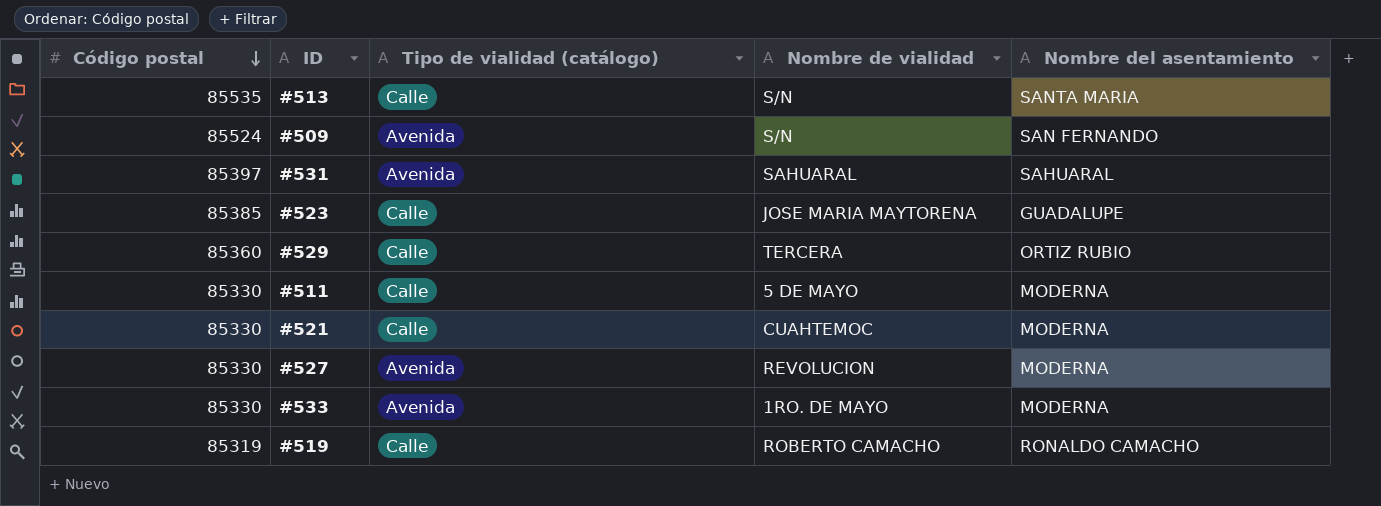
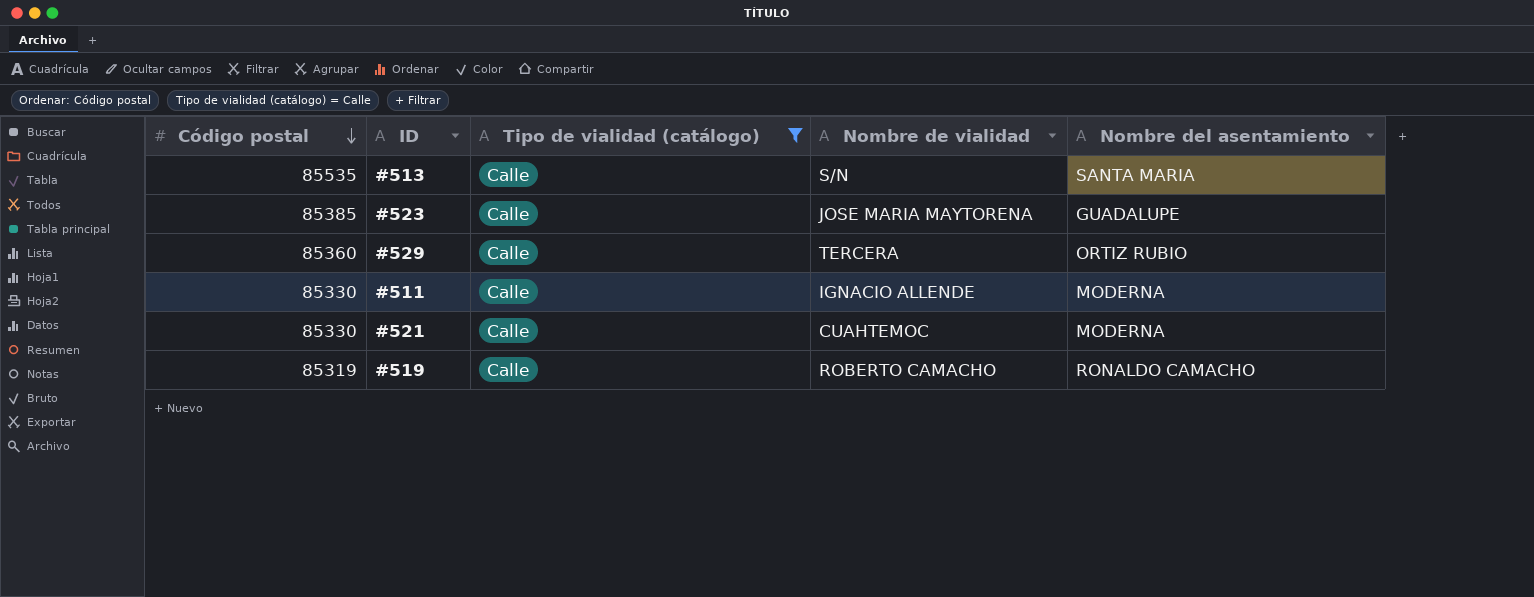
filter: none -> Tipo de vialidad (catálogo) = Calle
#511 | Nombre de vialidad: 5 DE MAYO -> IGNACIO ALLENDE

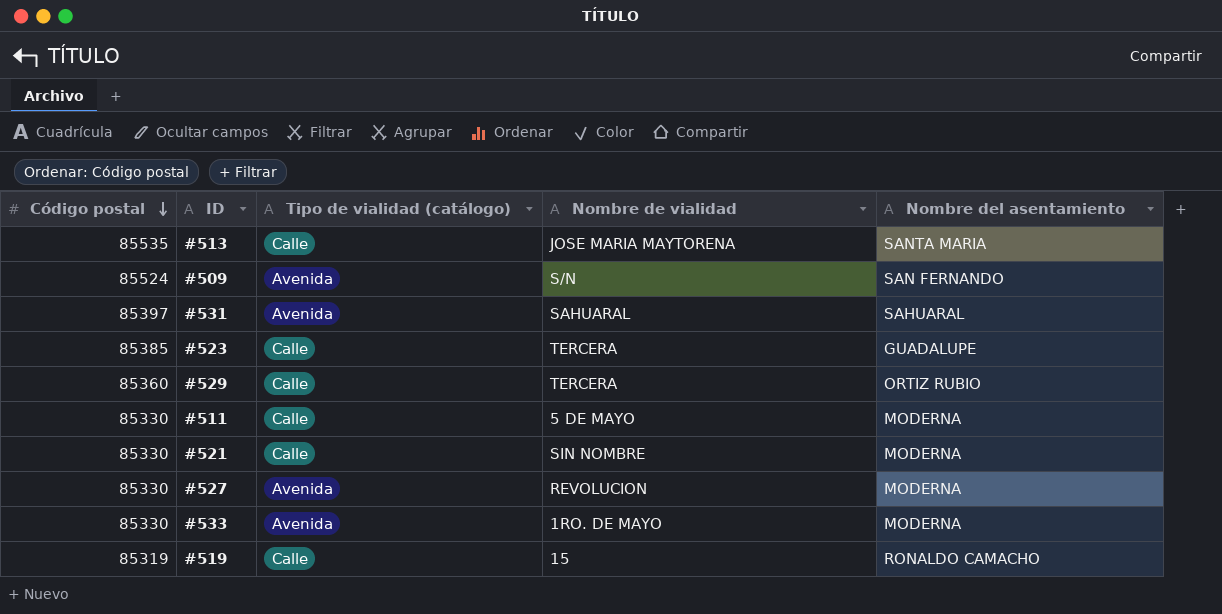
filter: Tipo de vialidad (catálogo) = Calle -> none
#513 | Nombre de vialidad: S/N -> JOSE MARIA MAYTORENA
#523 | Nombre de vialidad: JOSE MARIA MAYTORENA -> TERCERA
#511 | Nombre de vialidad: IGNACIO ALLENDE -> 5 DE MAYO
#521 | Nombre de vialidad: CUAHTEMOC -> SIN NOMBRE
#519 | Nombre de vialidad: ROBERTO CAMACHO -> 15

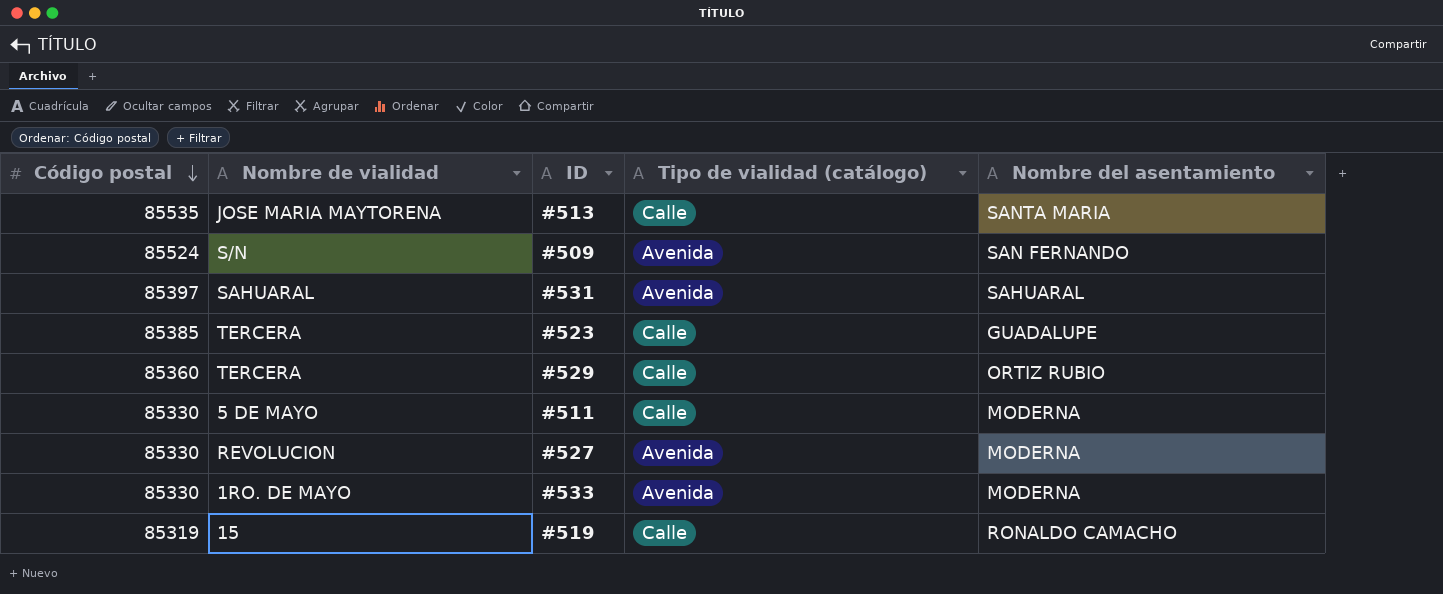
column Nombre de vialidad | position: 4 -> 2
row #521: 85330 | Calle | SIN NOMBRE | MODERNA -> none

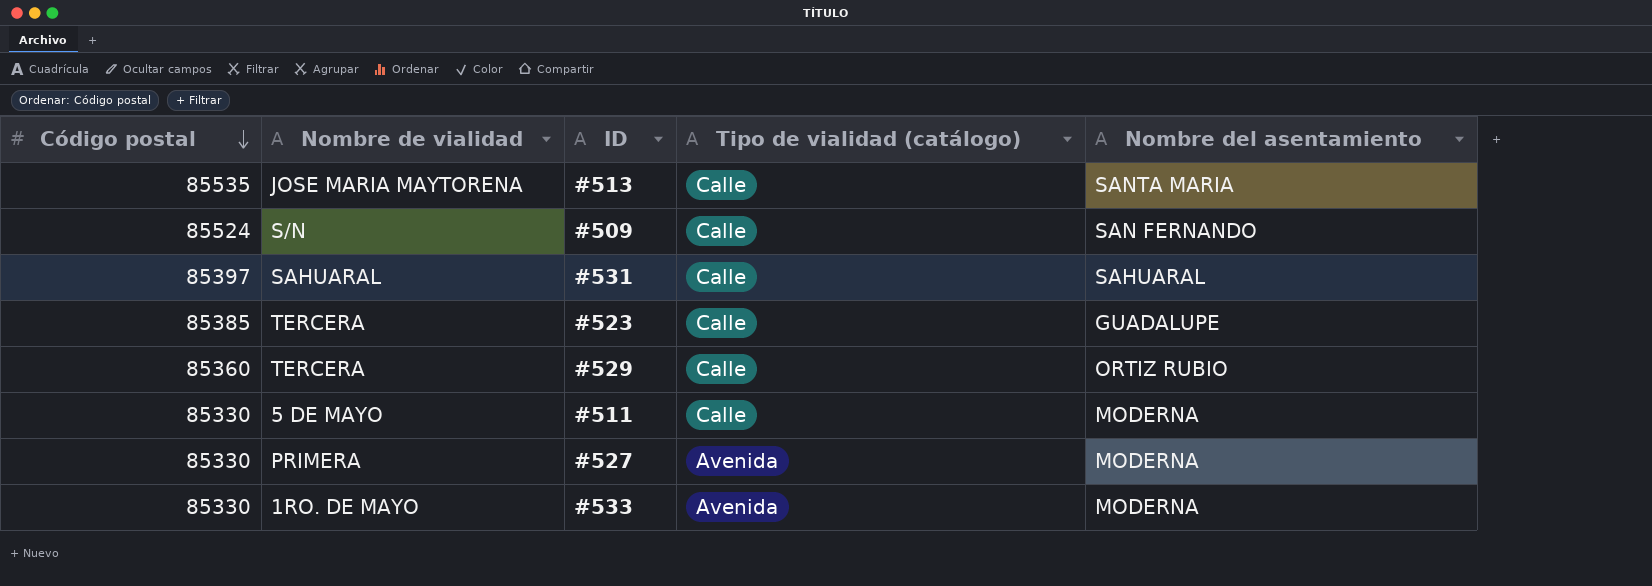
row #519: 85319 | 15 | Calle | RONALDO CAMACHO -> none
#509 | Tipo de vialidad (catálogo): Avenida -> Calle
#531 | Tipo de vialidad (catálogo): Avenida -> Calle
#527 | Nombre de vialidad: REVOLUCION -> PRIMERA

